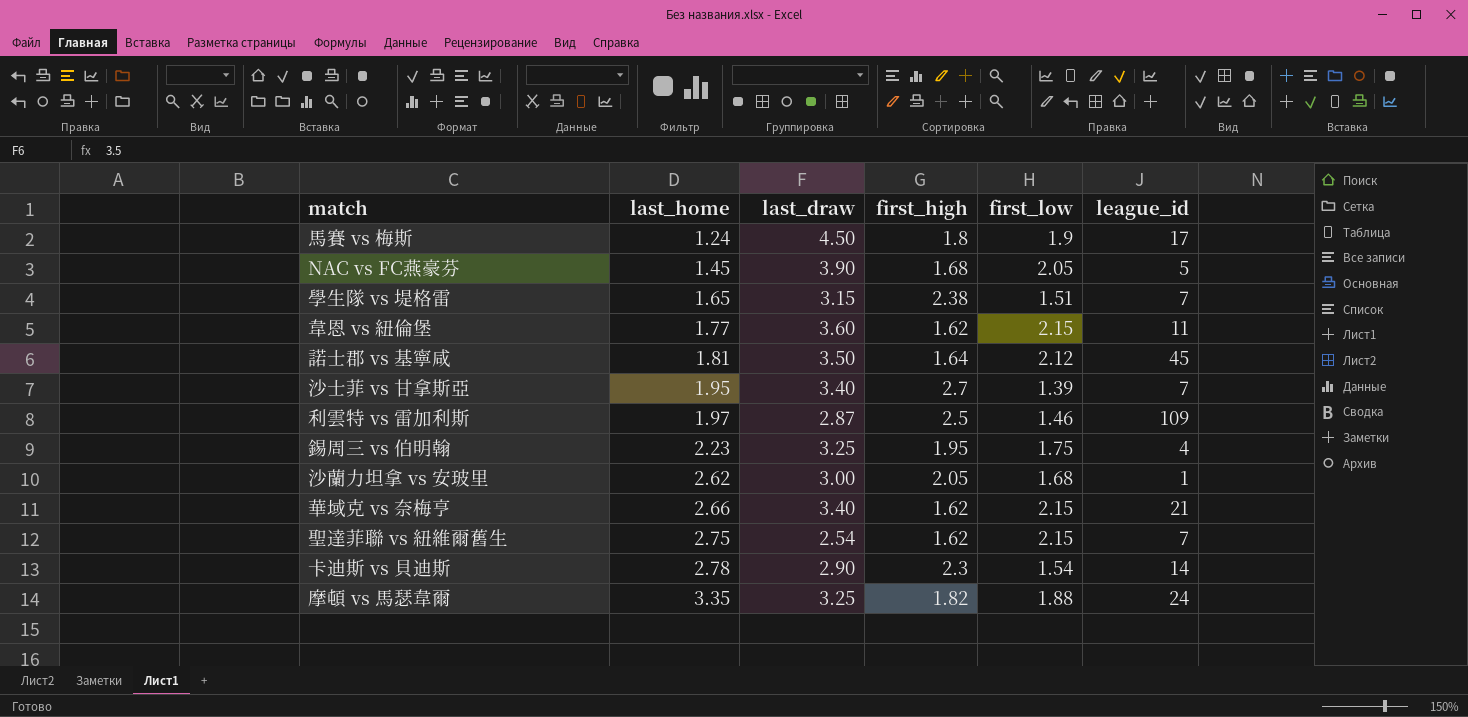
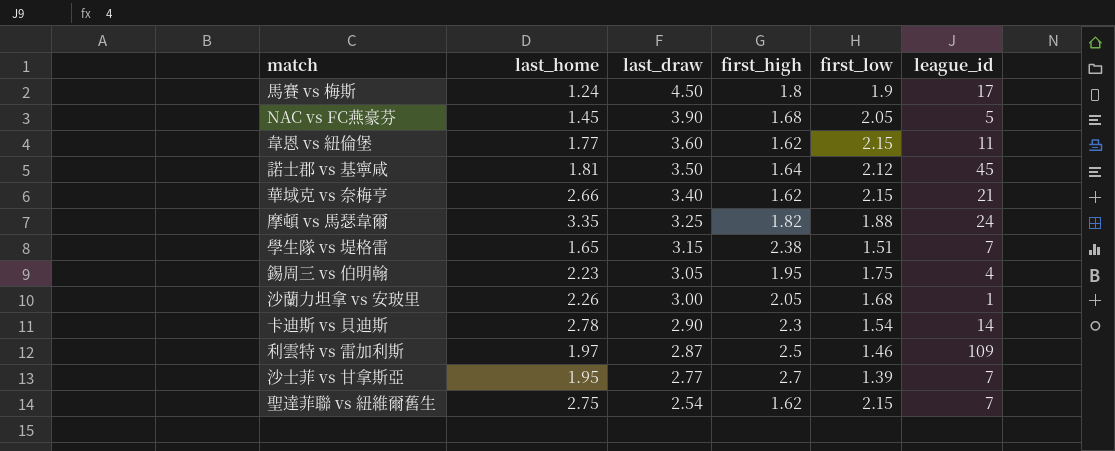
row order: last_home ascending -> last_draw descending
錫周三 vs 伯明翰 | last_draw: 3.25 -> 3.05
沙蘭力坦拿 vs 安玻里 | last_home: 2.62 -> 2.26
沙士菲 vs 甘拿斯亞 | last_draw: 3.40 -> 2.77

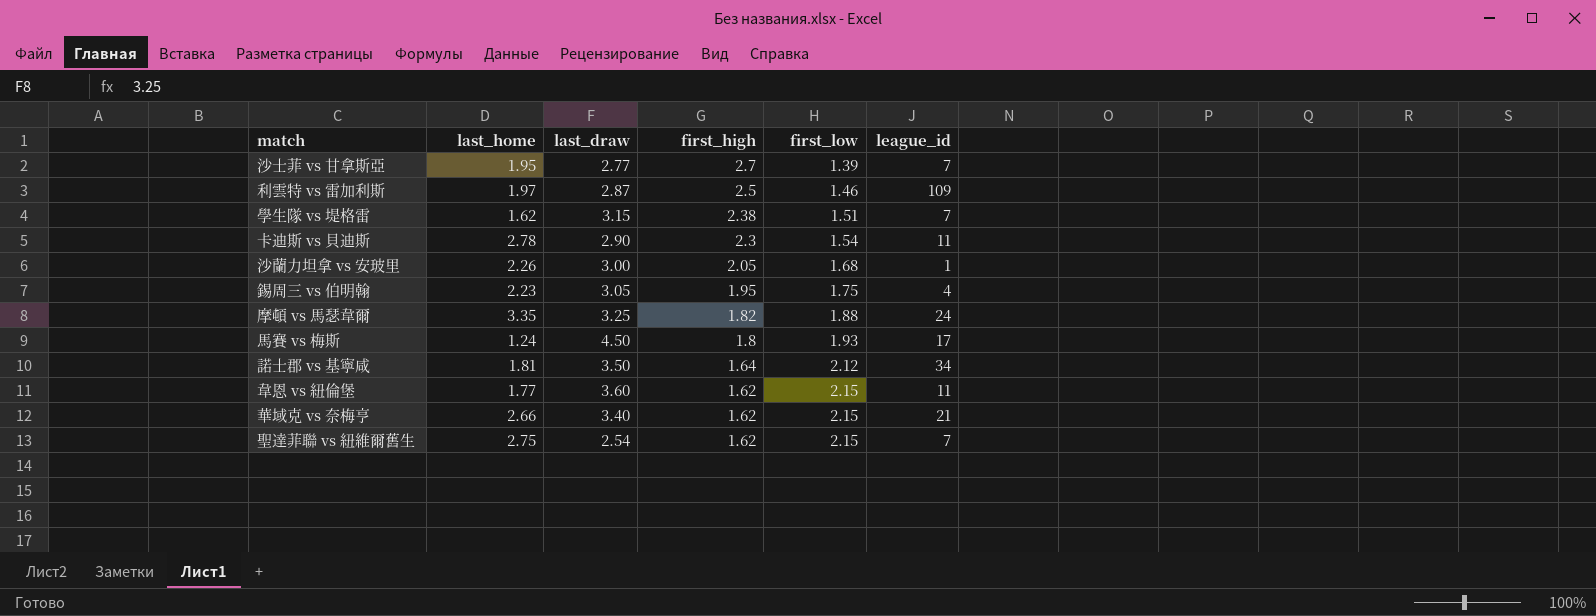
row order: last_draw descending -> first_high descending
row NAC vs FC燕豪芬: 1.45 | 3.90 | 1.68 | 2.05 | 5 -> none
學生隊 vs 堤格雷 | last_home: 1.65 -> 1.62
卡迪斯 vs 貝迪斯 | league_id: 14 -> 11
馬賽 vs 梅斯 | first_low: 1.9 -> 1.93
諾士郡 vs 基寧咸 | league_id: 45 -> 34

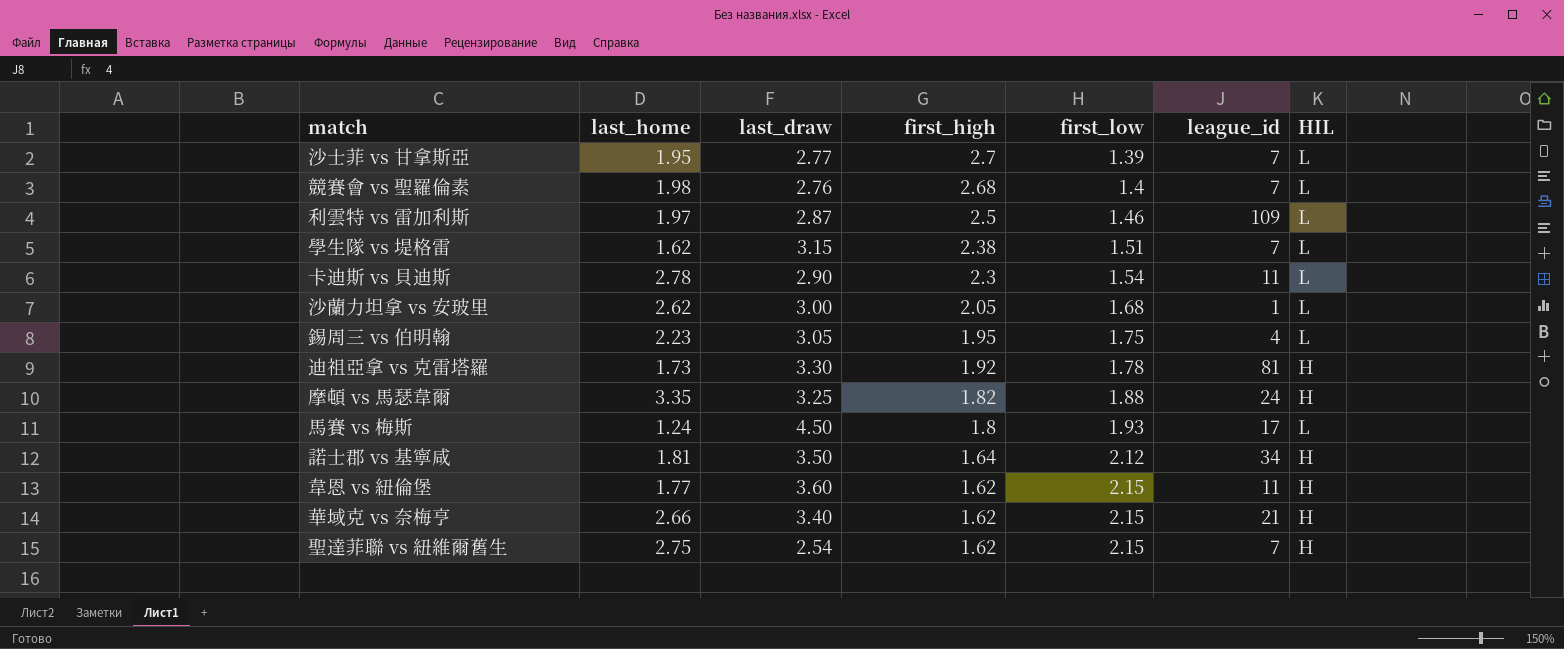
column HIL | position: none -> 7
row 競賽會 vs 聖羅倫素: none -> 1.98 | 2.76 | 2.68 | 1.4 | 7 | L
沙蘭力坦拿 vs 安玻里 | last_home: 2.26 -> 2.62
row 迪祖亞拿 vs 克雷塔羅: none -> 1.73 | 3.30 | 1.92 | 1.78 | 81 | H

